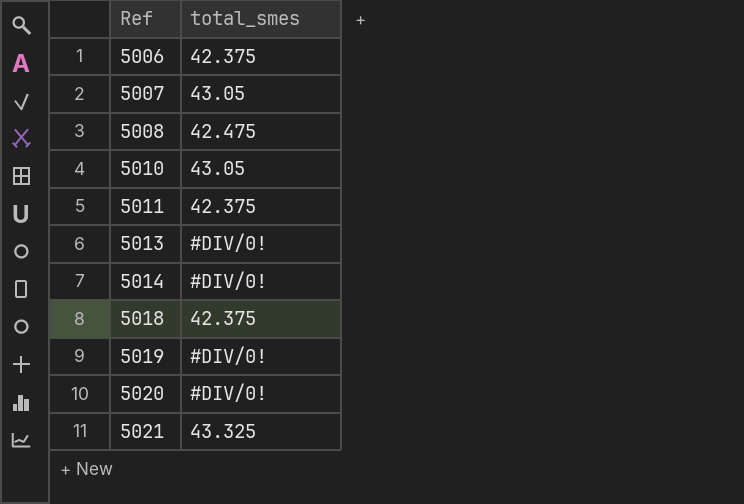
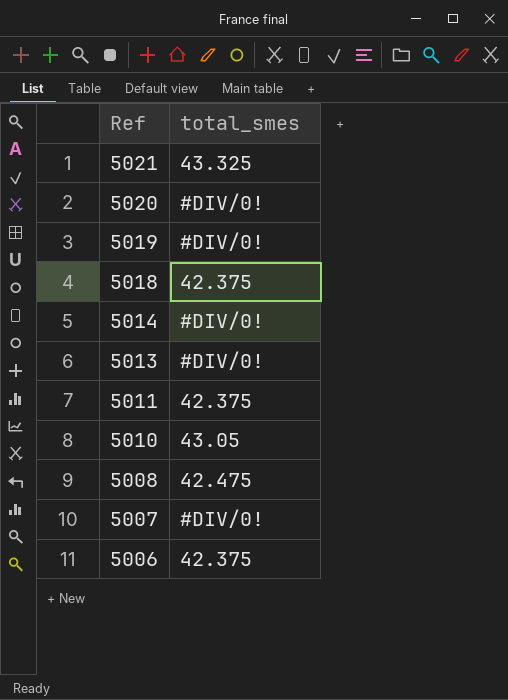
row order: Ref ascending -> Ref descending
5007 | total_smes: 43.05 -> #DIV/0!

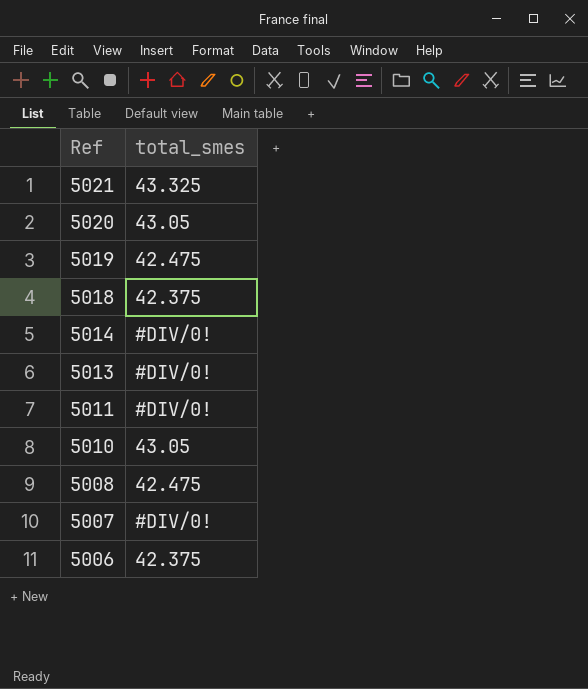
5020 | total_smes: #DIV/0! -> 43.05
5019 | total_smes: #DIV/0! -> 42.475
5011 | total_smes: 42.375 -> #DIV/0!

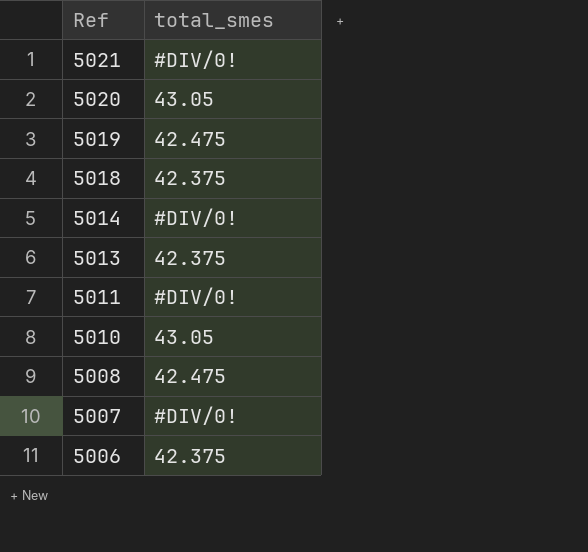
5021 | total_smes: 43.325 -> #DIV/0!
5013 | total_smes: #DIV/0! -> 42.375

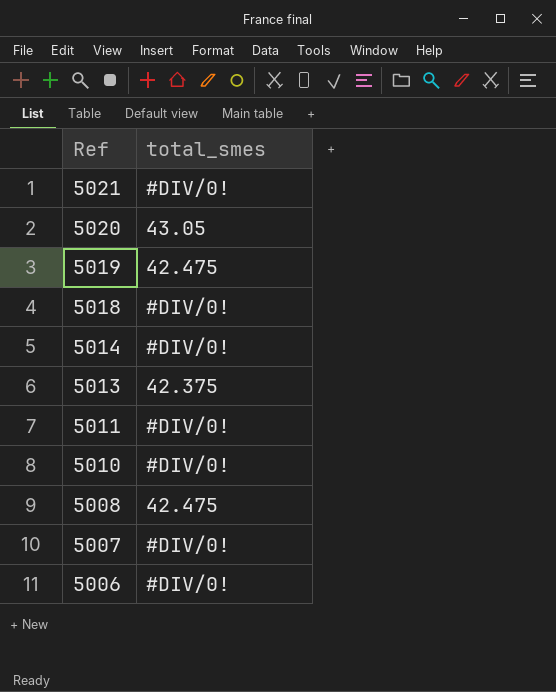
5018 | total_smes: 42.375 -> #DIV/0!
5010 | total_smes: 43.05 -> #DIV/0!
5006 | total_smes: 42.375 -> #DIV/0!

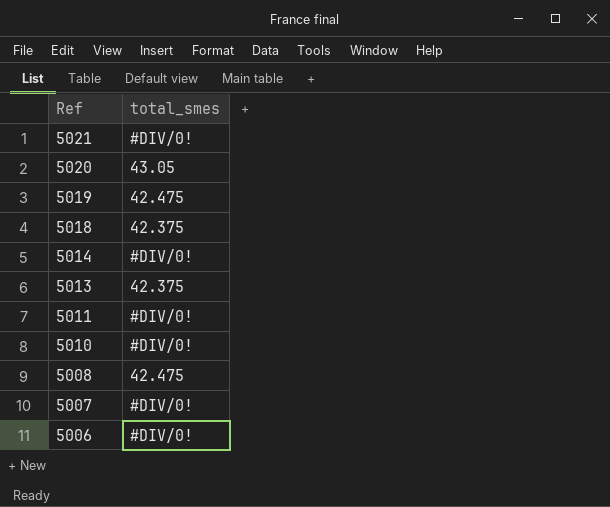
5018 | total_smes: #DIV/0! -> 42.375

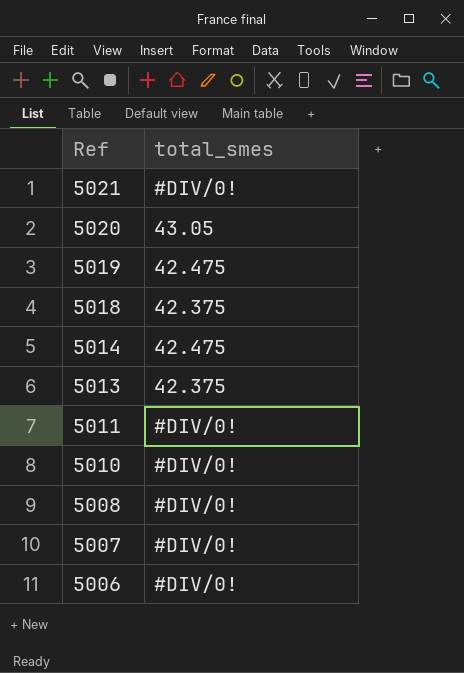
5014 | total_smes: #DIV/0! -> 42.475
5008 | total_smes: 42.475 -> #DIV/0!

